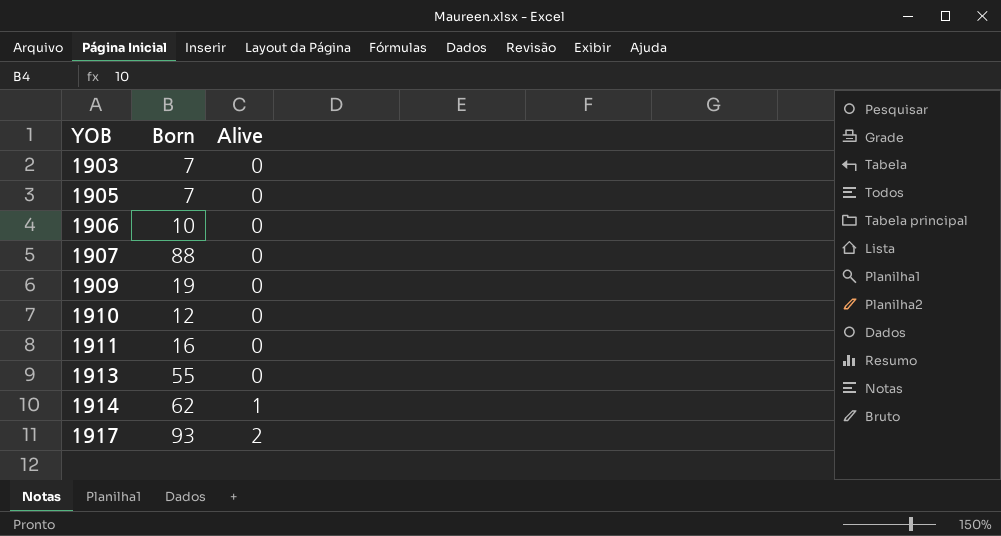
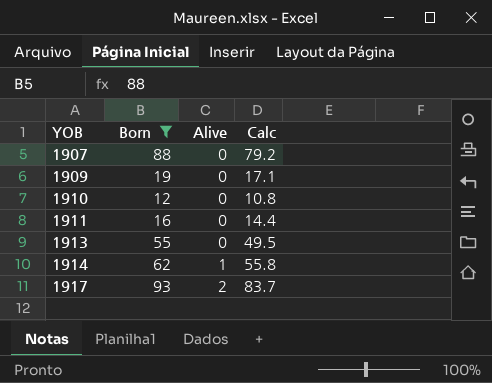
filter: none -> Born >= 12
column Calc | formula: none -> [Born] * 0.9

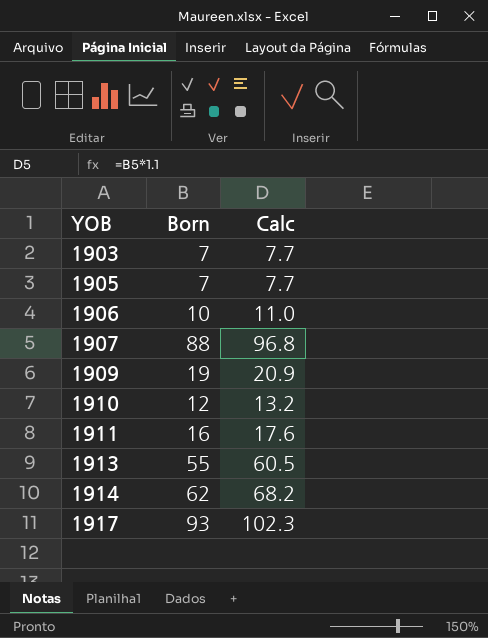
filter: Born >= 12 -> none
column Alive | position: 3 -> none
column Calc | formula: [Born] * 0.9 -> [Born] * 1.1

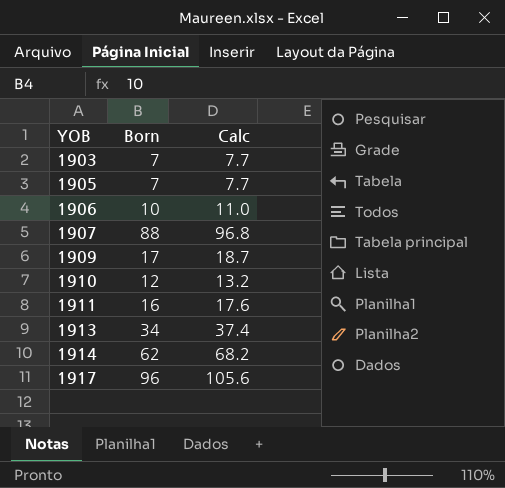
1909 | Born: 19 -> 17
1909 | Calc: 20.9 -> 18.7
1913 | Born: 55 -> 34
1913 | Calc: 60.5 -> 37.4
1917 | Born: 93 -> 96
1917 | Calc: 102.3 -> 105.6

